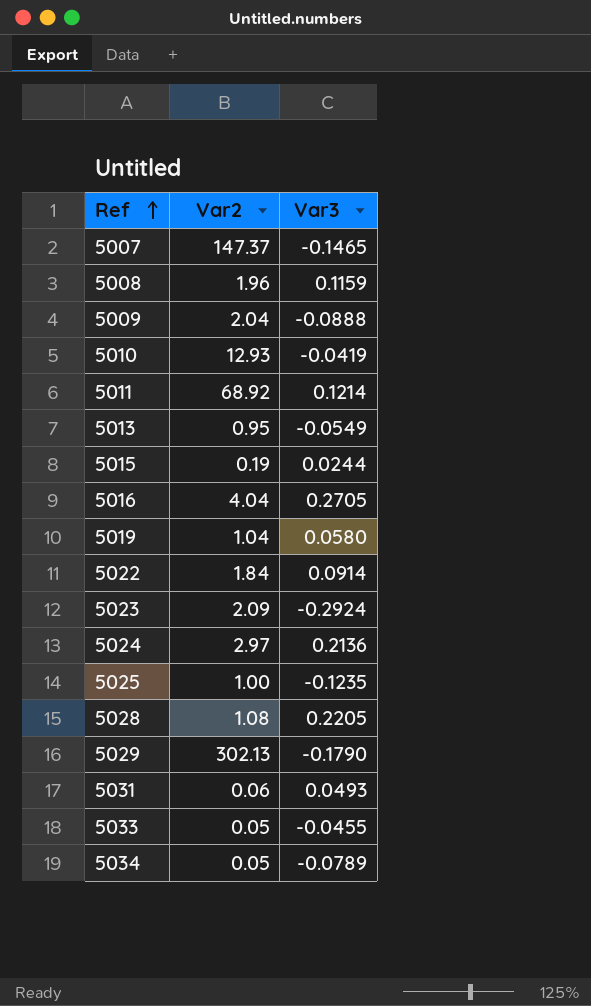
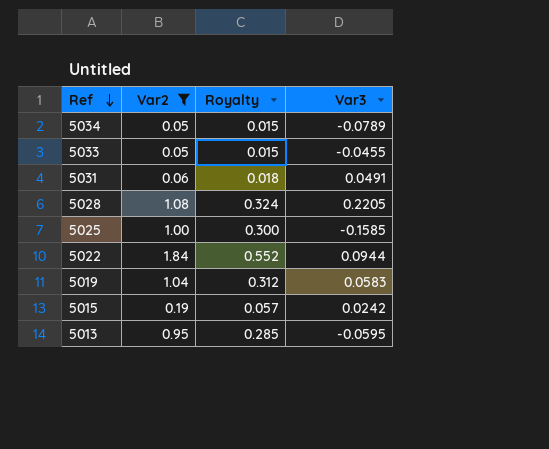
filter: none -> Var2 <= 1.84
row order: Ref ascending -> Ref descending
column Royalty | formula: none -> [Var2] * 0.3
5031 | Var3: 0.0493 -> 0.0491
5025 | Var3: -0.1235 -> -0.1585
5022 | Var3: 0.0914 -> 0.0944
5019 | Var3: 0.0580 -> 0.0583
5015 | Var3: 0.0244 -> 0.0242
5013 | Var3: -0.0549 -> -0.0595

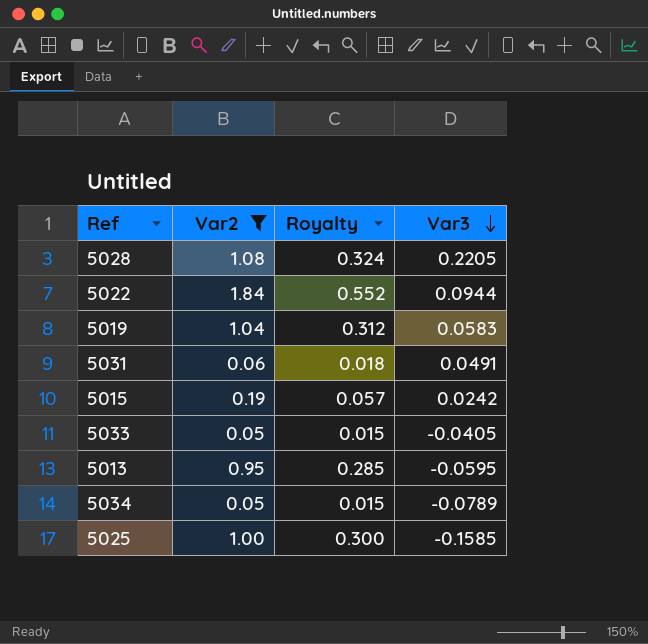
row order: Ref descending -> Var3 descending
5033 | Var3: -0.0455 -> -0.0405

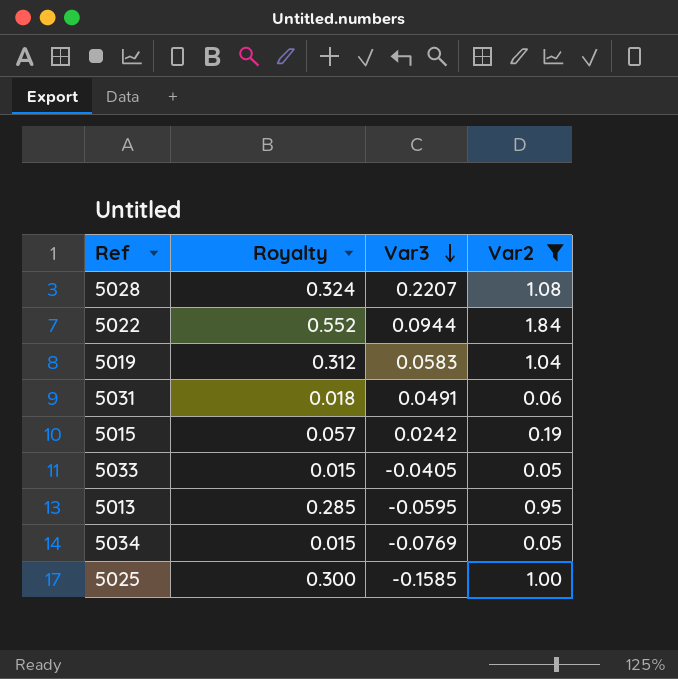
column Var2 | position: 2 -> 4
5028 | Var3: 0.2205 -> 0.2207
5034 | Var3: -0.0789 -> -0.0769

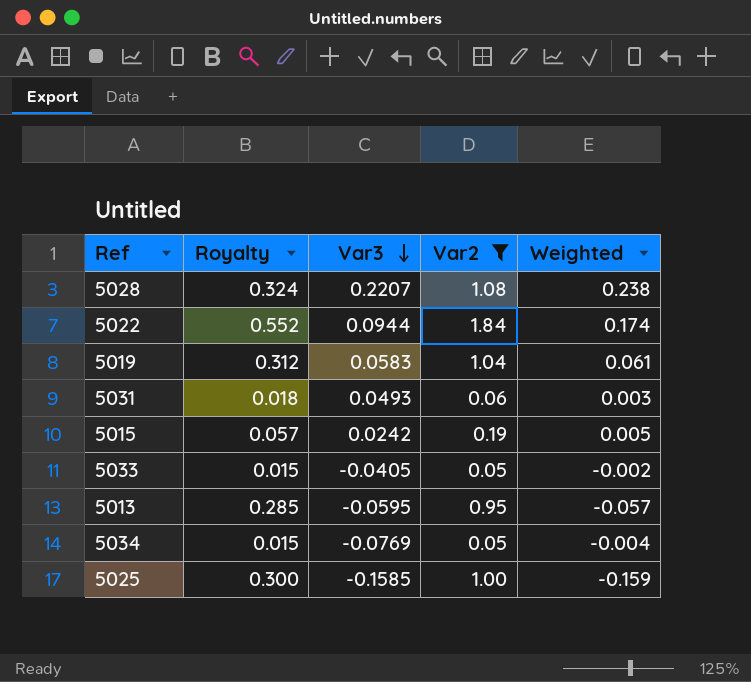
column Weighted | formula: none -> [Var3] * [Var2]
5031 | Var3: 0.0491 -> 0.0493

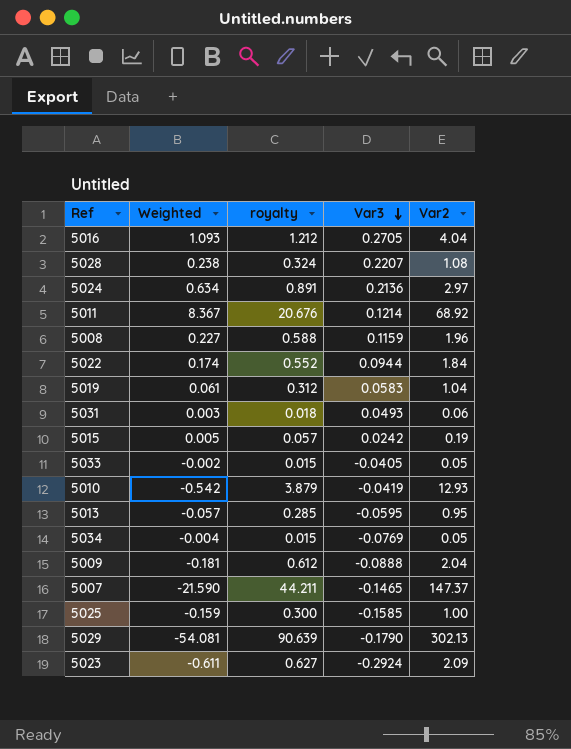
filter: Var2 <= 1.84 -> none
column Weighted | position: 5 -> 2
column name: Royalty -> royalty

